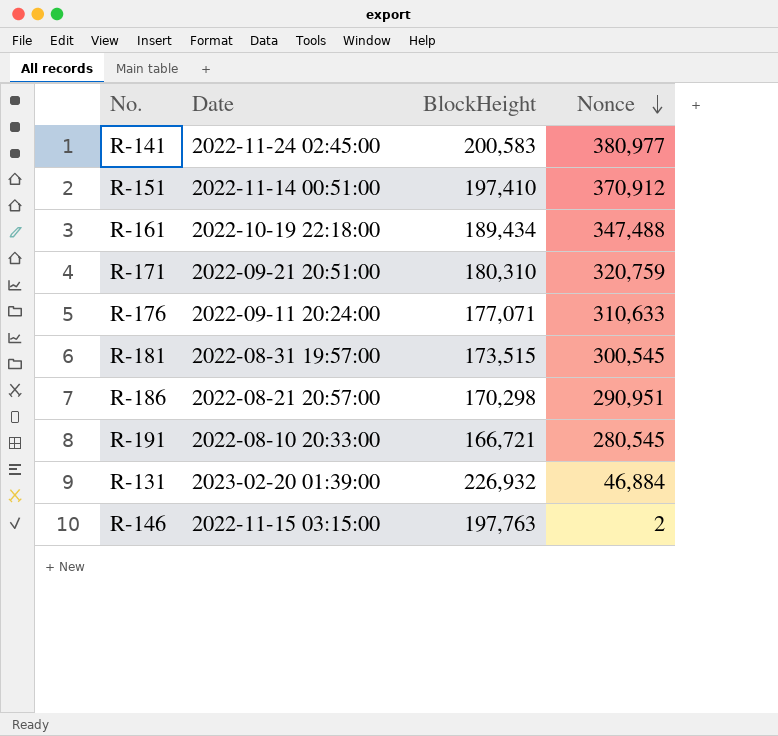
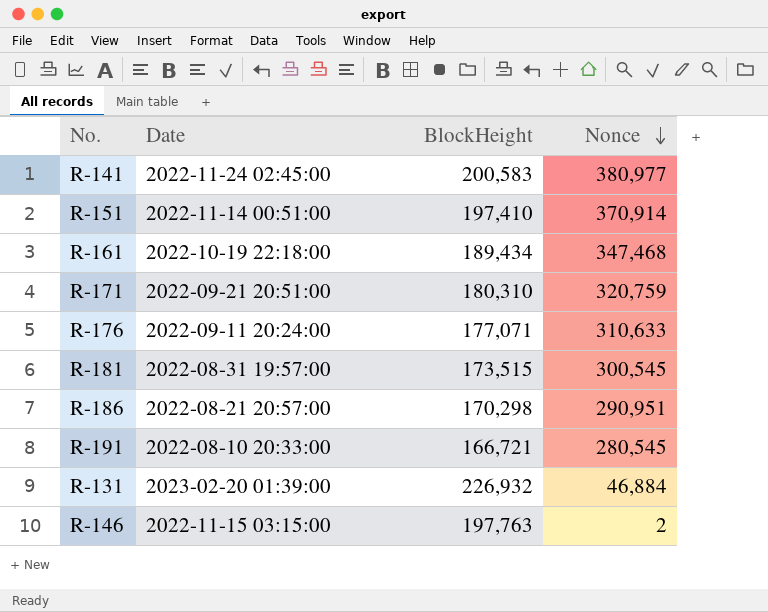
R-151 | Nonce: 370,912 -> 370,914
R-161 | Nonce: 347,488 -> 347,468

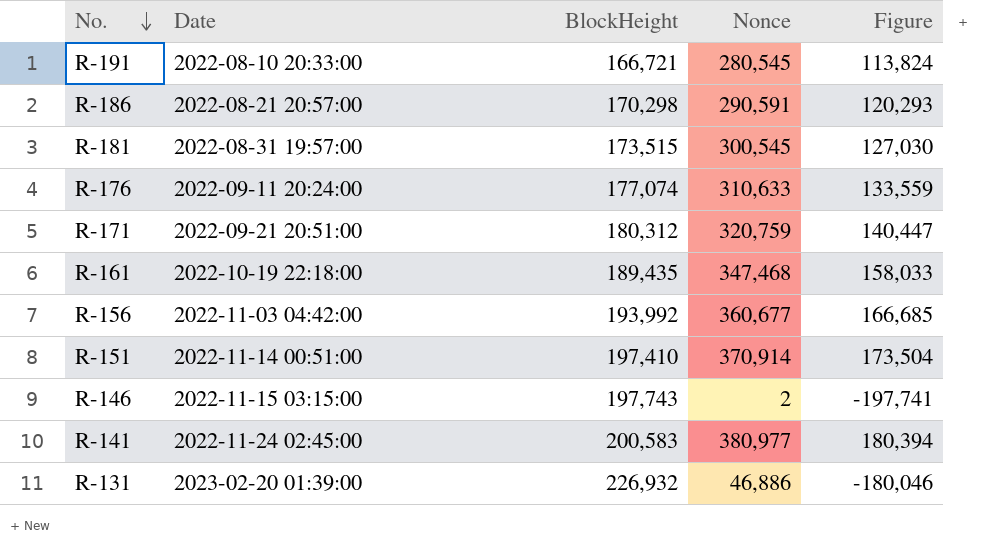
row order: Nonce descending -> No. descending
column Figure | formula: none -> [Nonce] - [BlockHeight]
R-186 | Nonce: 290,951 -> 290,591
R-176 | BlockHeight: 177,071 -> 177,074
R-171 | BlockHeight: 180,310 -> 180,312
R-161 | BlockHeight: 189,434 -> 189,435
row R-156: none -> 2022-11-03 04:42:00 | 193,992 | 360,677 | 166,685
R-146 | BlockHeight: 197,763 -> 197,743
R-131 | Nonce: 46,884 -> 46,886

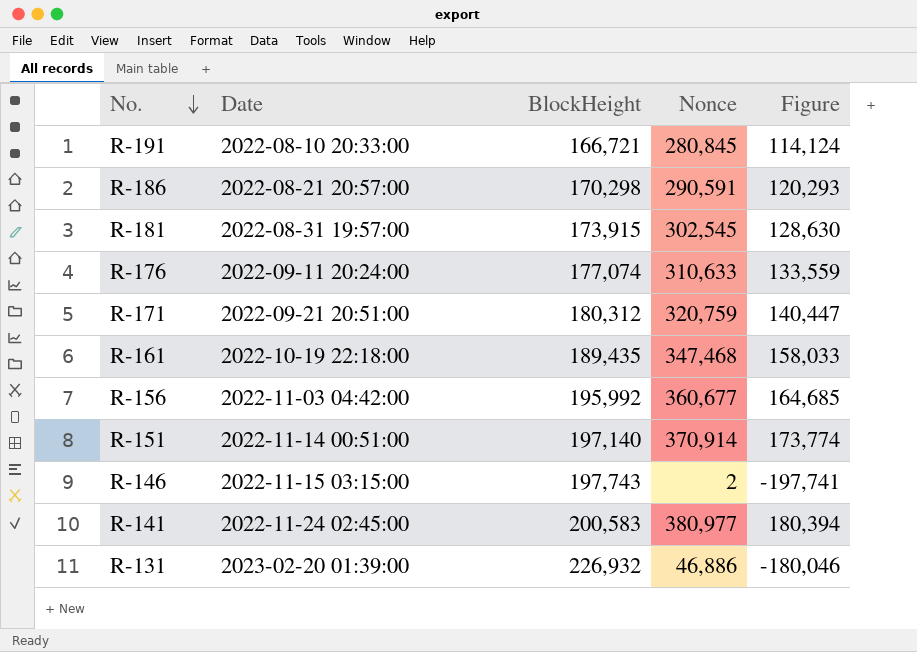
R-191 | Nonce: 280,545 -> 280,845
R-191 | Figure: 113,824 -> 114,124
R-181 | BlockHeight: 173,515 -> 173,915
R-181 | Nonce: 300,545 -> 302,545
R-181 | Figure: 127,030 -> 128,630
R-156 | BlockHeight: 193,992 -> 195,992
R-156 | Figure: 166,685 -> 164,685
R-151 | BlockHeight: 197,410 -> 197,140
R-151 | Figure: 173,504 -> 173,774

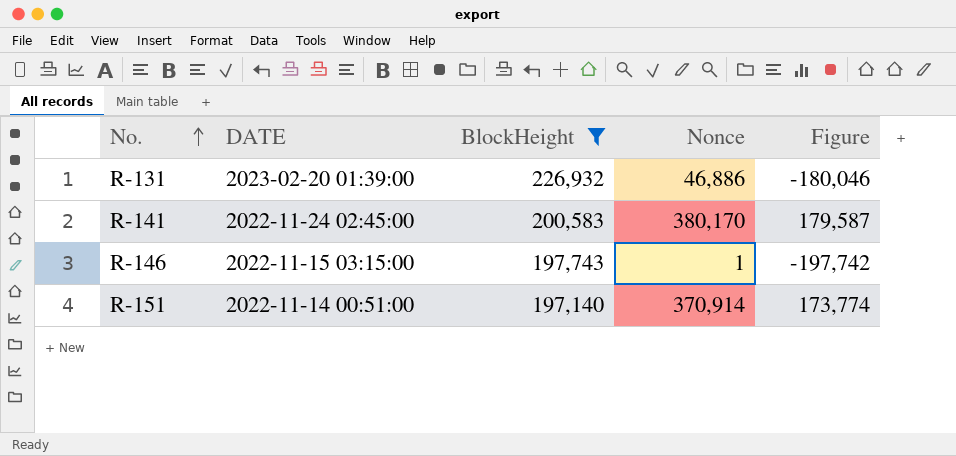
filter: none -> BlockHeight >= 197,140
row order: No. descending -> No. ascending
column name: Date -> DATE
R-141 | Nonce: 380,977 -> 380,170
R-141 | Figure: 180,394 -> 179,587
R-146 | Nonce: 2 -> 1
R-146 | Figure: -197,741 -> -197,742

